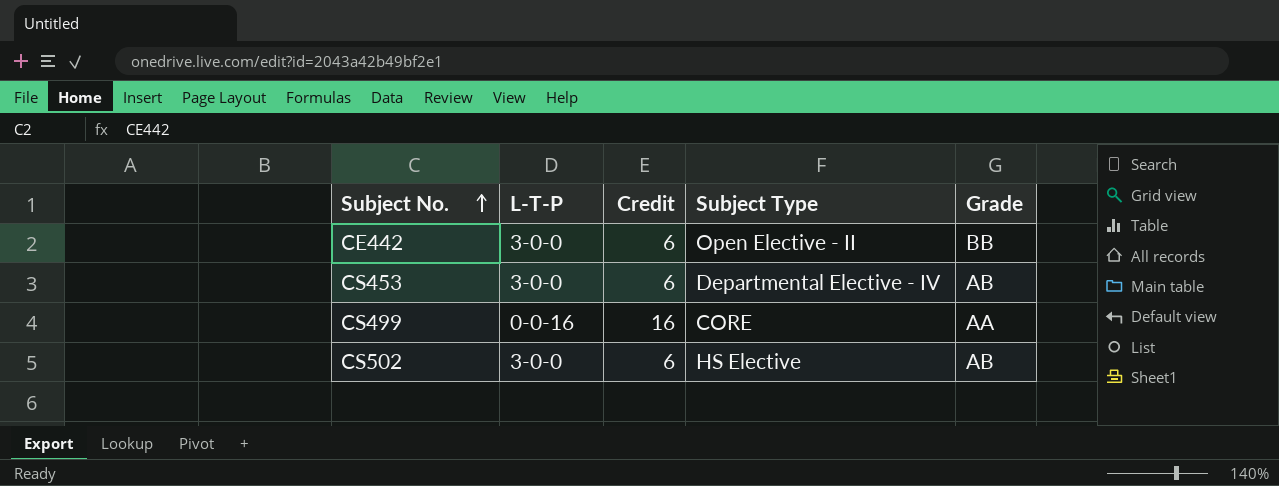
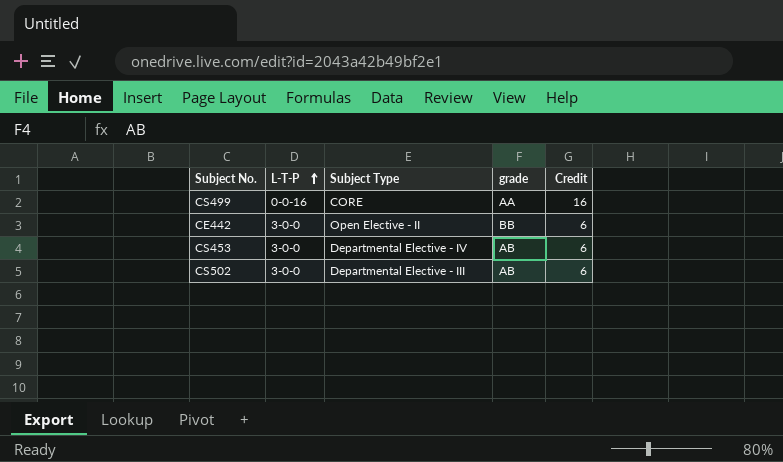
row order: Subject No. ascending -> L-T-P ascending
column name: Grade -> grade
column Credit | position: 3 -> 5
CS502 | Subject Type: HS Elective -> Departmental Elective - III

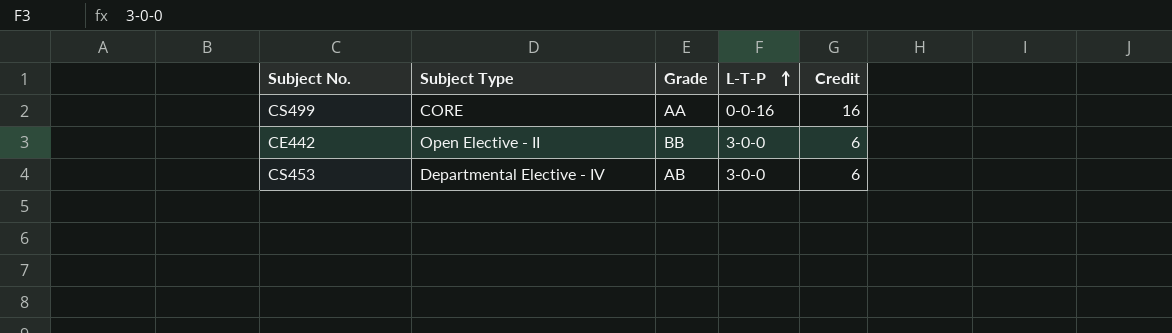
column name: grade -> Grade
column L-T-P | position: 2 -> 4
row CS502: 3-0-0 | Departmental Elective - III | AB | 6 -> none

